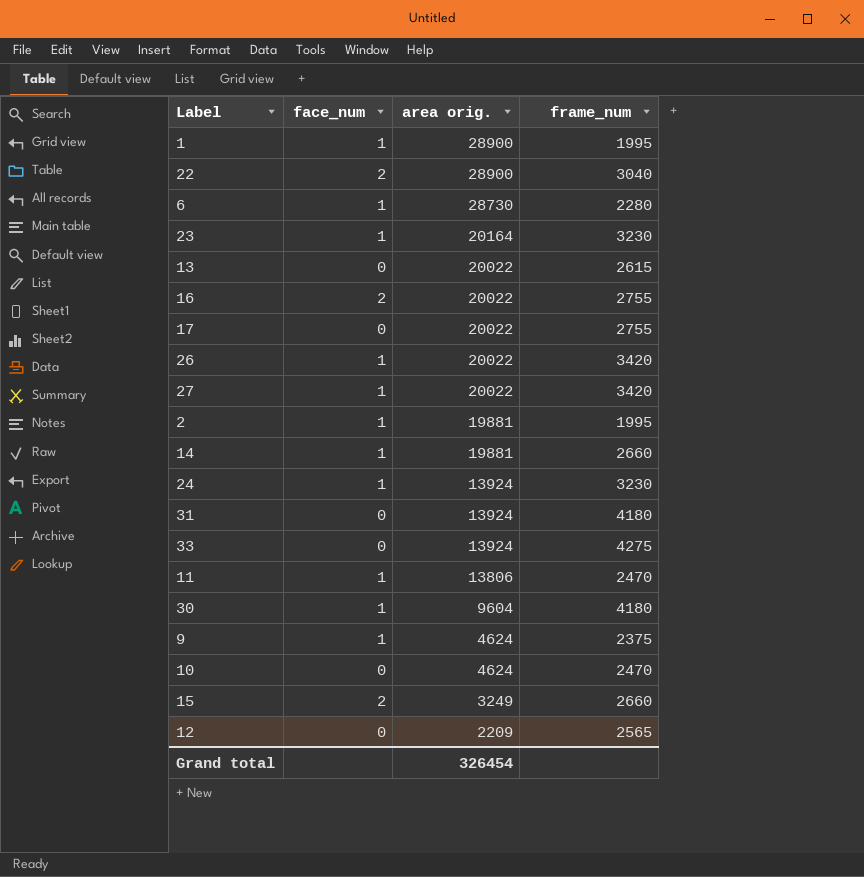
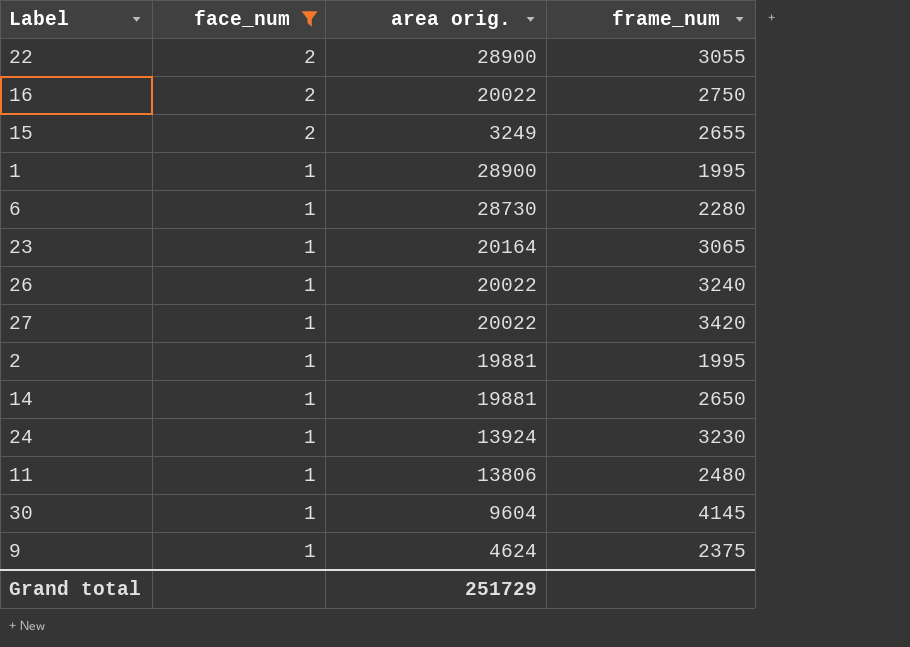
filter: none -> face_num != 0
row order: area orig. descending -> face_num descending
22 | frame_num: 3040 -> 3055
16 | frame_num: 2755 -> 2750
15 | frame_num: 2660 -> 2655
23 | frame_num: 3230 -> 3065
26 | frame_num: 3420 -> 3240
14 | frame_num: 2660 -> 2650
11 | frame_num: 2470 -> 2480
30 | frame_num: 4180 -> 4145
Grand total | area orig.: 326454 -> 251729

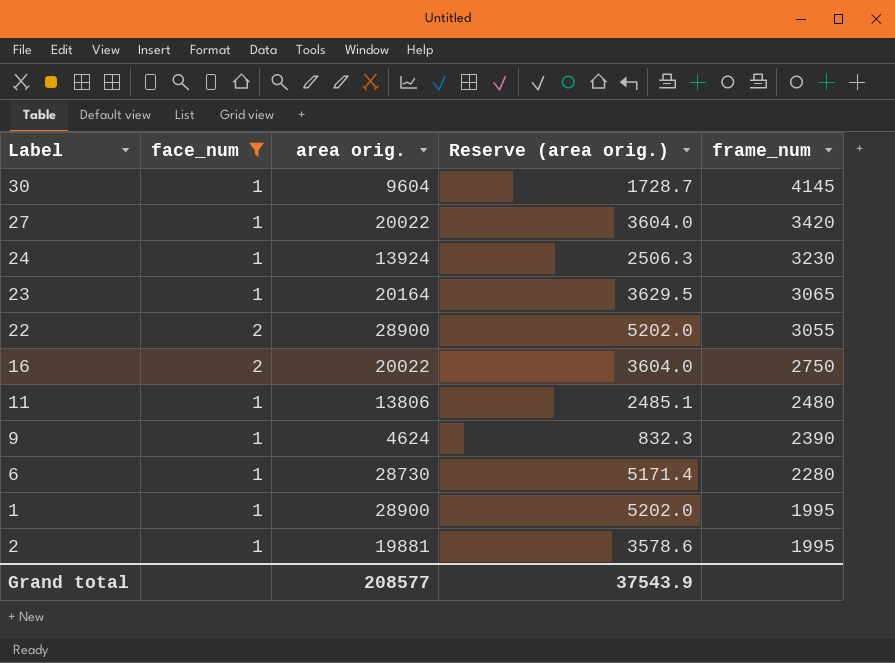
row order: face_num descending -> frame_num descending
column Reserve (area orig.) | formula: none -> [area orig.] * 0.18
row 15: 2 | 3249 | 2655 -> none
row 26: 1 | 20022 | 3240 -> none
row 14: 1 | 19881 | 2650 -> none
9 | frame_num: 2375 -> 2390
Grand total | area orig.: 251729 -> 208577

